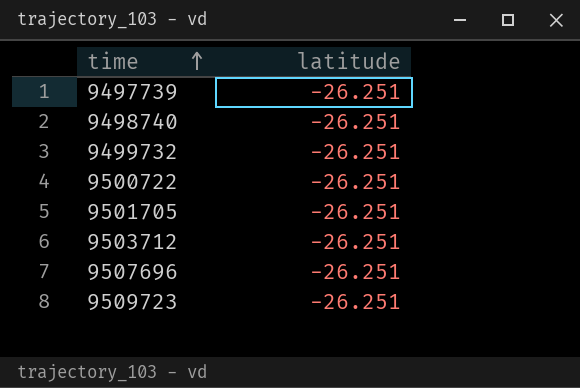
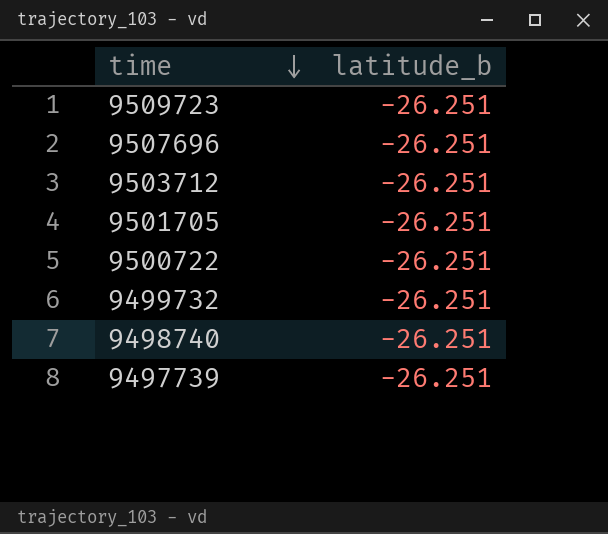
row order: time ascending -> time descending
column name: latitude -> latitude_b

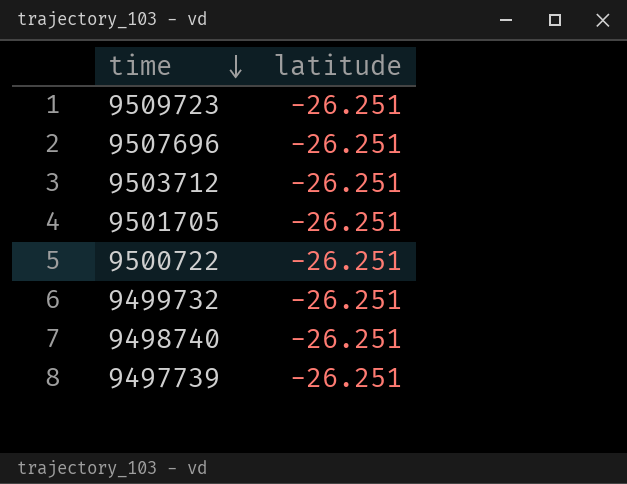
column name: latitude_b -> latitude

